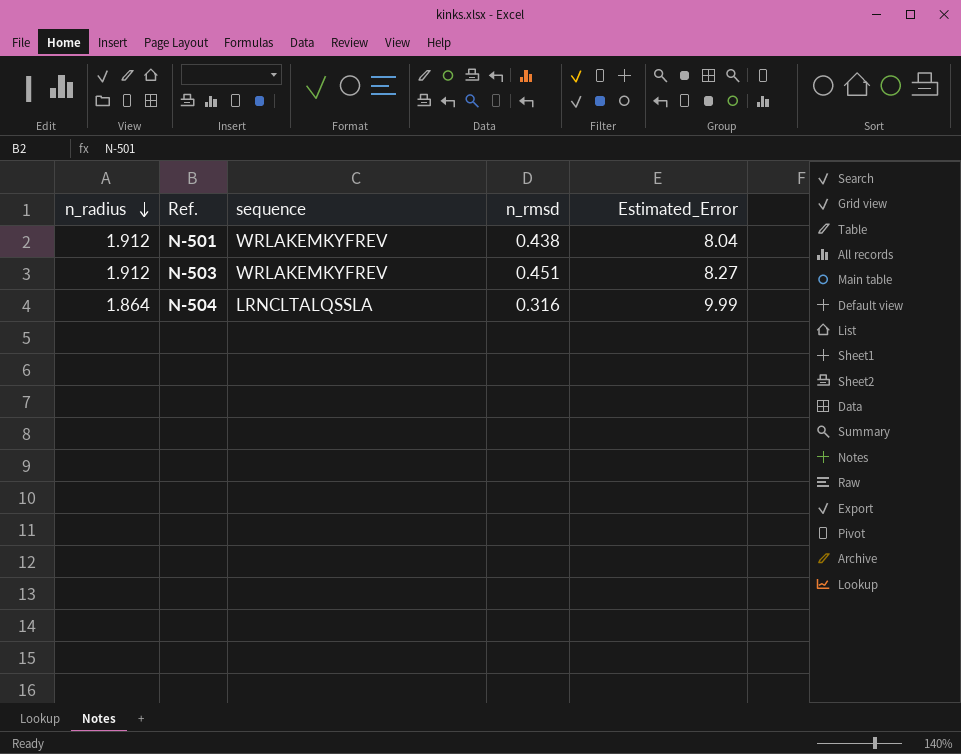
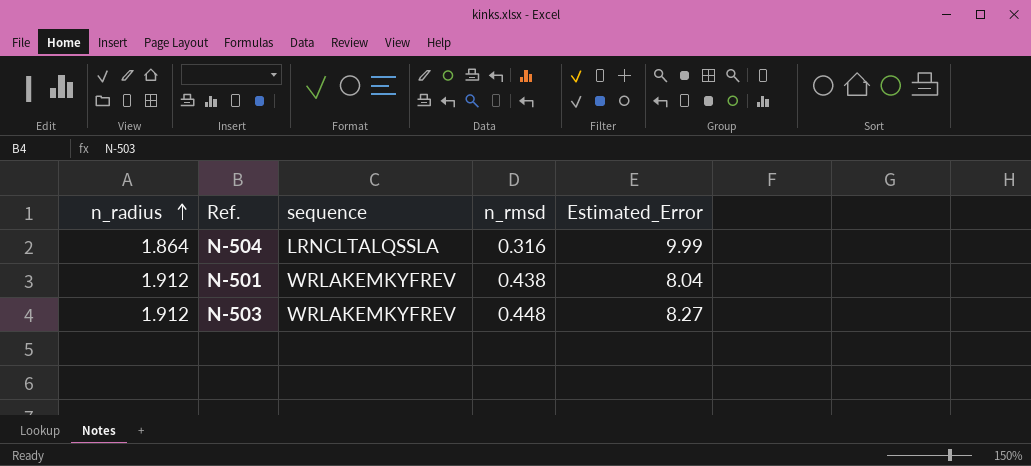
row order: n_radius descending -> n_radius ascending
N-503 | n_rmsd: 0.451 -> 0.448

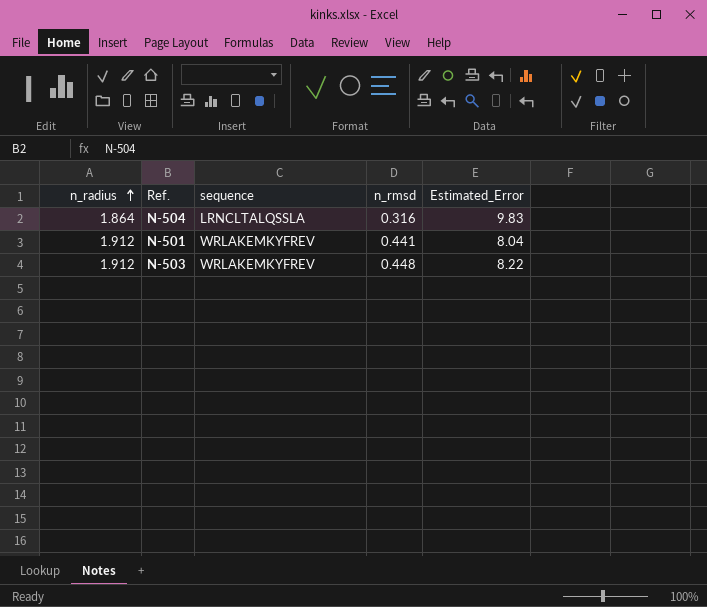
N-504 | Estimated_Error: 9.99 -> 9.83
N-501 | n_rmsd: 0.438 -> 0.441
N-503 | Estimated_Error: 8.27 -> 8.22

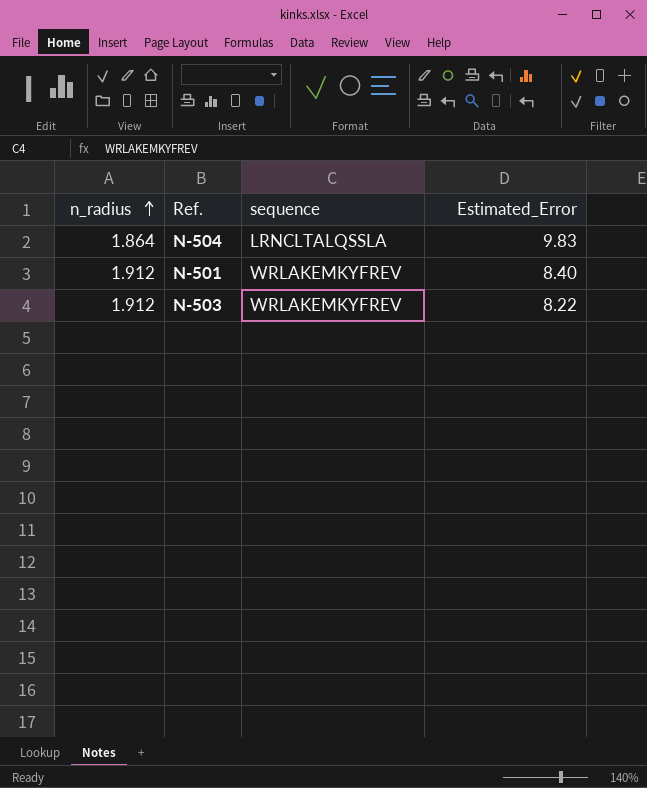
column n_rmsd | position: 4 -> none
N-501 | Estimated_Error: 8.04 -> 8.40

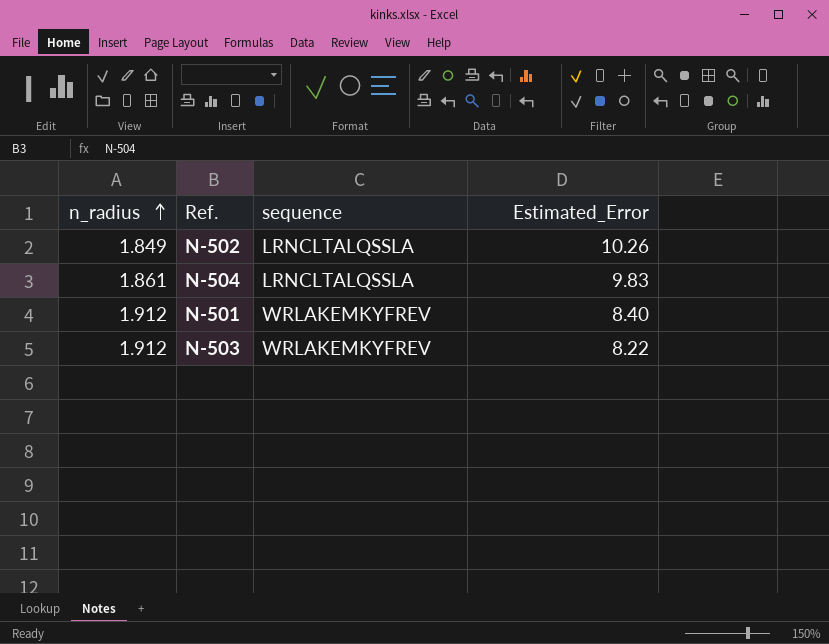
row N-502: none -> 1.849 | LRNCLTALQSSLA | 10.26
N-504 | n_radius: 1.864 -> 1.861

